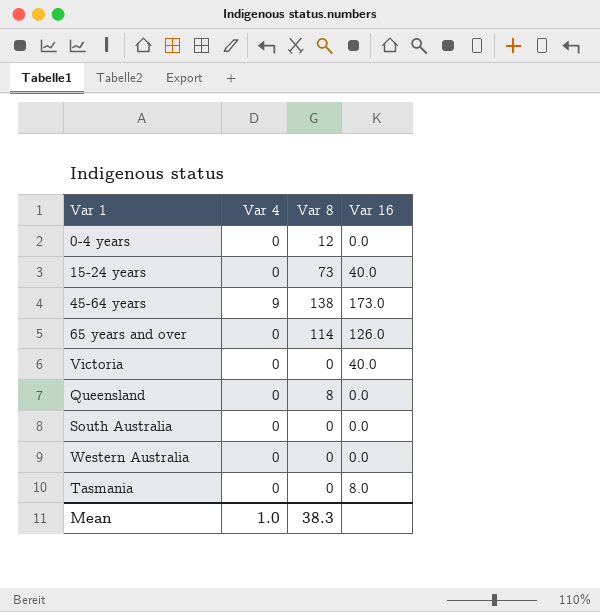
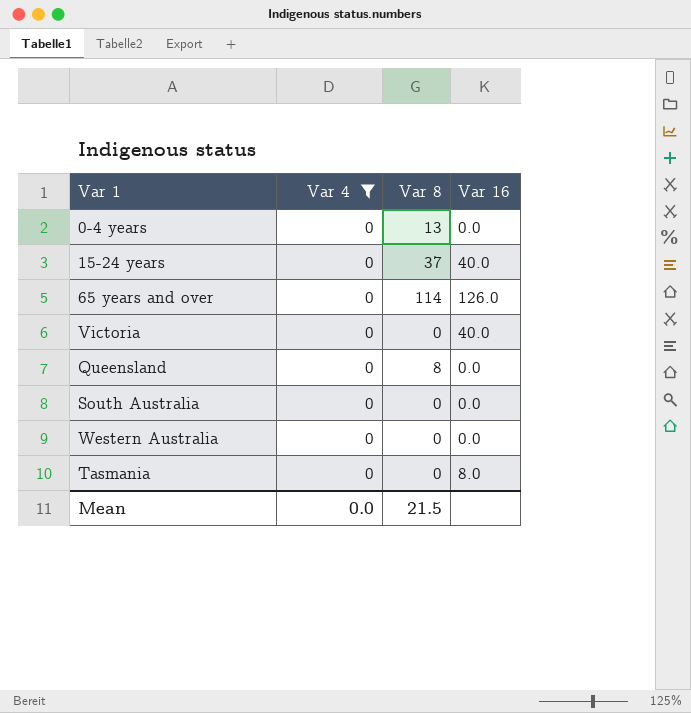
filter: none -> Var 4 = 0
0-4 years | Var 8: 12 -> 13
15-24 years | Var 8: 73 -> 37
Mean | Var 4: 1.0 -> 0.0
Mean | Var 8: 38.3 -> 21.5

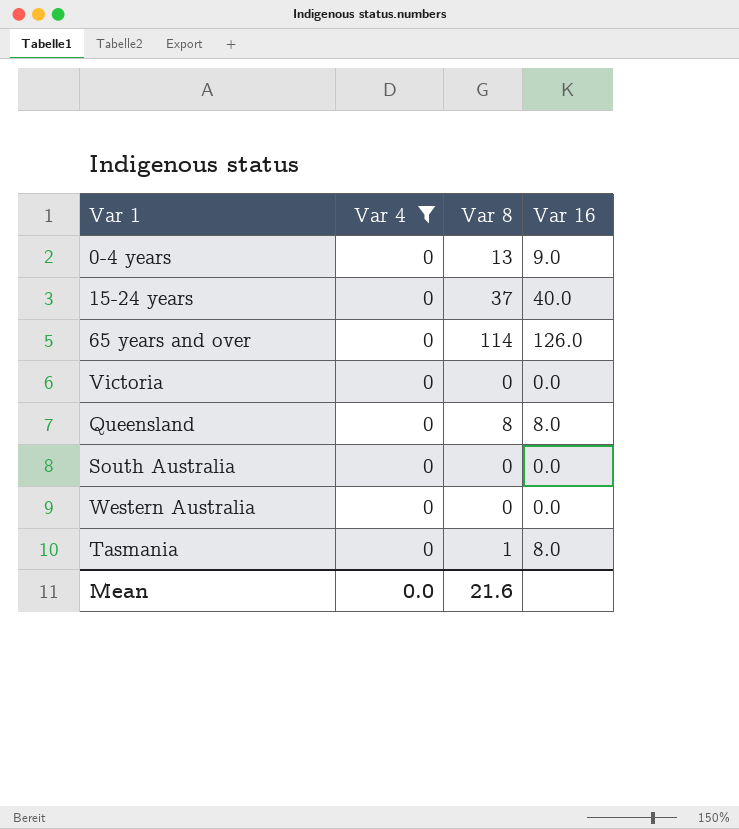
0-4 years | Var 16: 0.0 -> 9.0
Victoria | Var 16: 40.0 -> 0.0
Queensland | Var 16: 0.0 -> 8.0
Tasmania | Var 8: 0 -> 1
Mean | Var 8: 21.5 -> 21.6

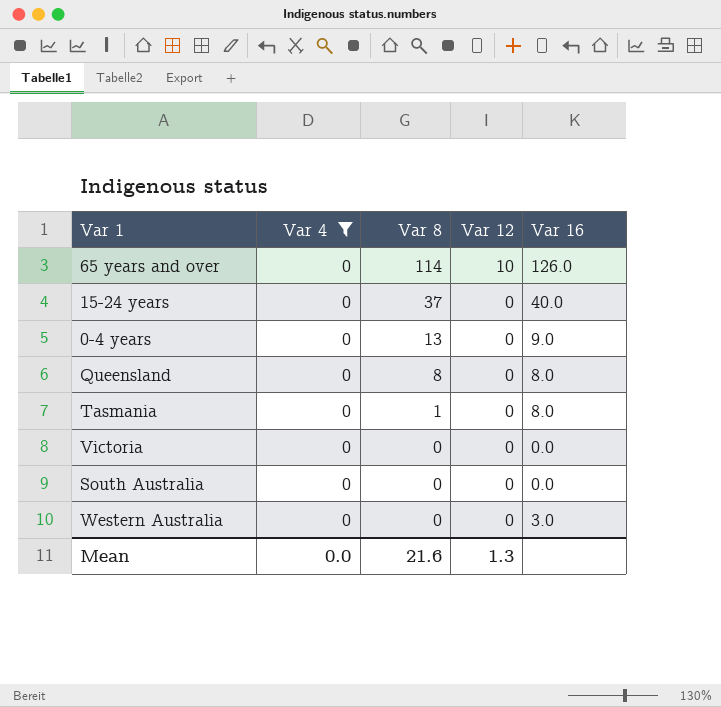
row order: none -> Var 8 descending
column Var 12 | position: none -> 4
Western Australia | Var 16: 0.0 -> 3.0

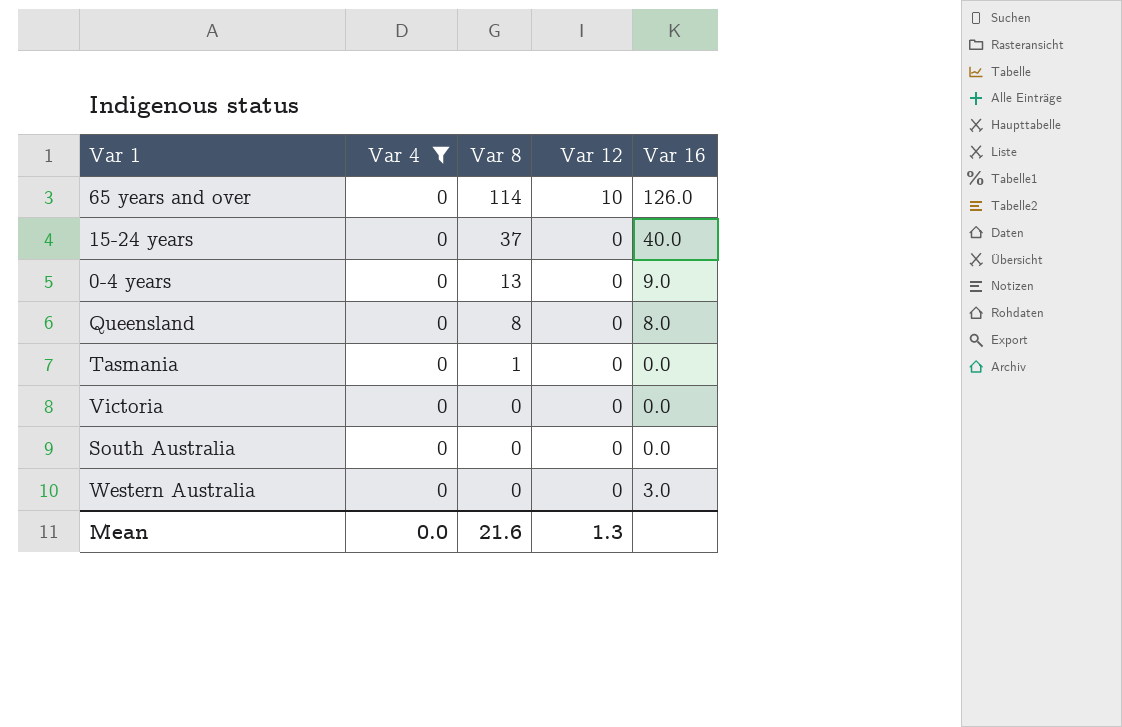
Tasmania | Var 16: 8.0 -> 0.0

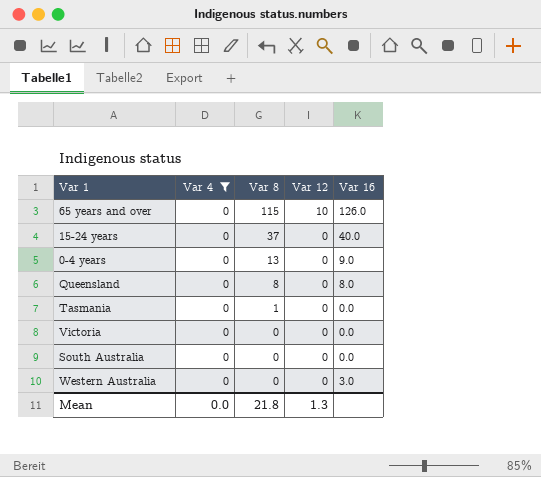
65 years and over | Var 8: 114 -> 115
Mean | Var 8: 21.6 -> 21.8

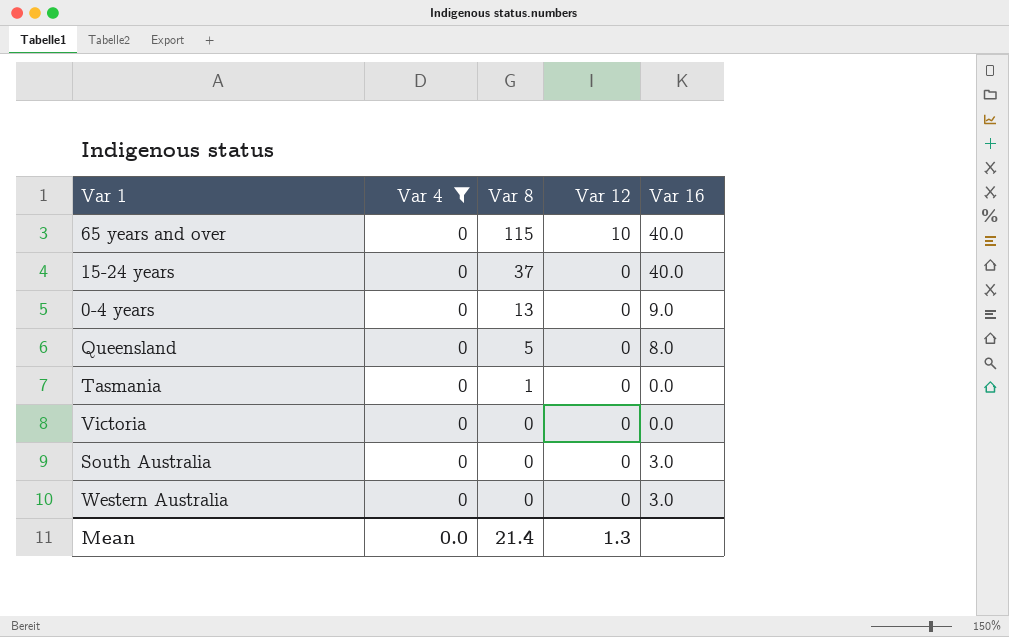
65 years and over | Var 16: 126.0 -> 40.0
Queensland | Var 8: 8 -> 5
South Australia | Var 16: 0.0 -> 3.0
Mean | Var 8: 21.8 -> 21.4

